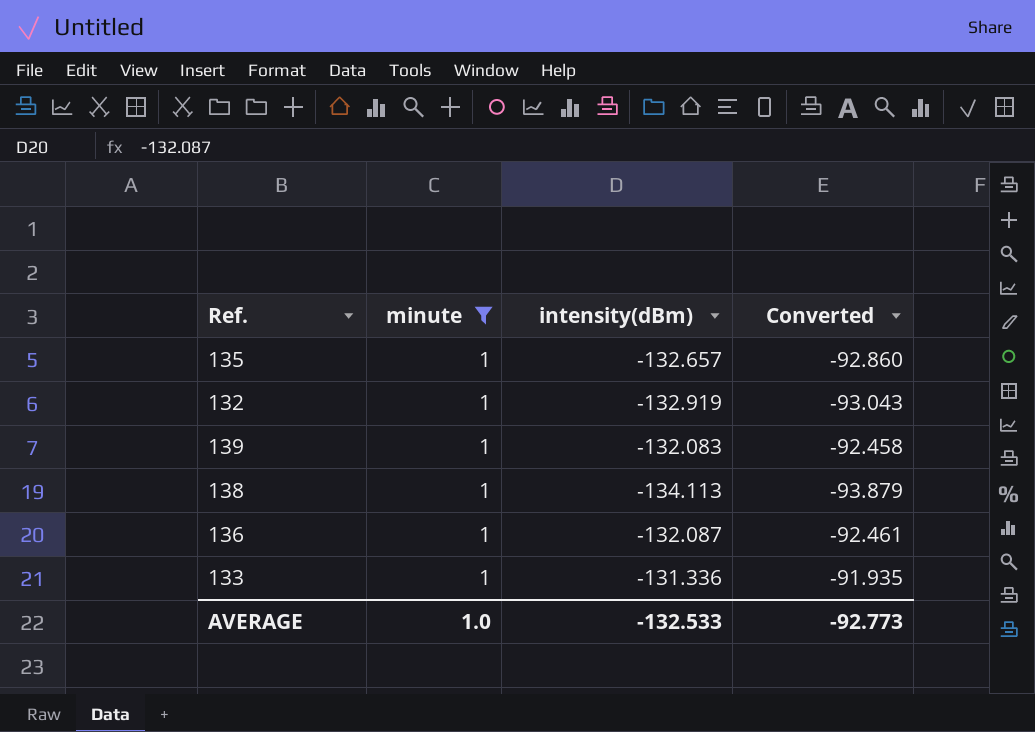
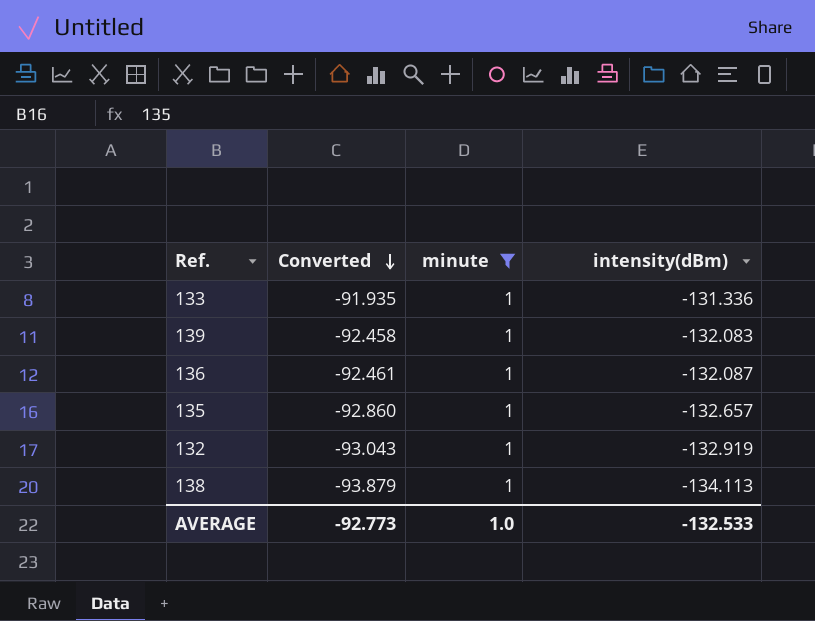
row order: none -> Converted descending
column Converted | position: 4 -> 2

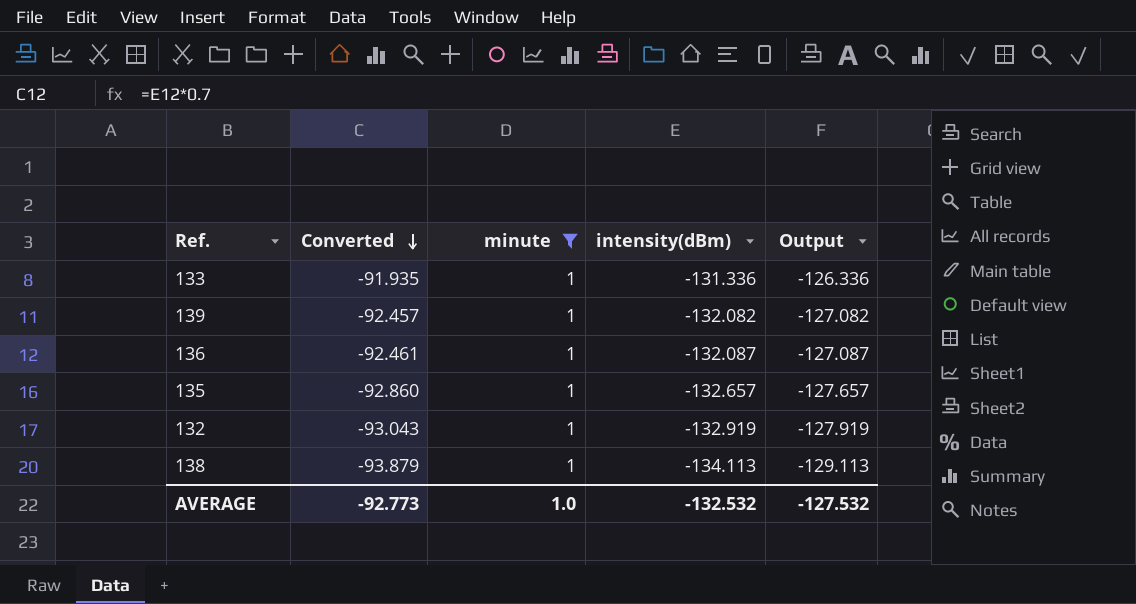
column Output | formula: none -> [intensity(dBm)] + 5
139 | Converted: -92.458 -> -92.457
139 | intensity(dBm): -132.083 -> -132.082
AVERAGE | intensity(dBm): -132.533 -> -132.532

